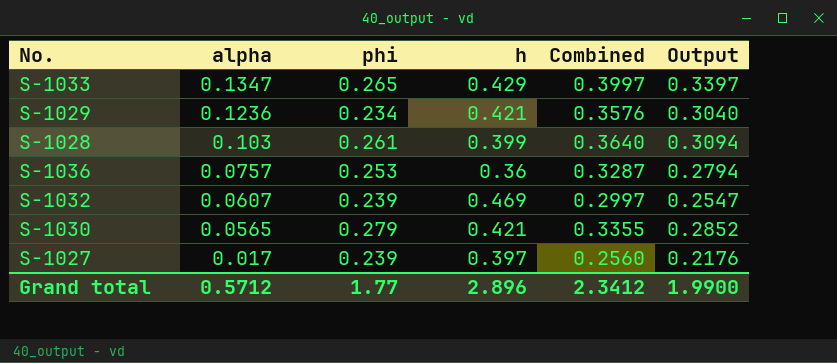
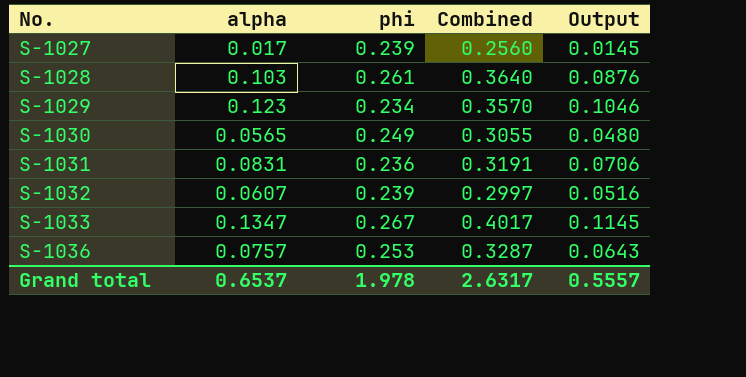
row order: alpha descending -> No. ascending
column h | position: 4 -> none
column Output | formula: [Combined] * 0.85 -> [alpha] * 0.85
S-1029 | alpha: 0.1236 -> 0.123
S-1029 | Combined: 0.3576 -> 0.3570
S-1030 | phi: 0.279 -> 0.249
S-1030 | Combined: 0.3355 -> 0.3055
row S-1031: none -> 0.0831 | 0.236 | 0.3191 | 0.0706
S-1033 | phi: 0.265 -> 0.267
S-1033 | Combined: 0.3997 -> 0.4017
Grand total | alpha: 0.5712 -> 0.6537
Grand total | phi: 1.77 -> 1.978
Grand total | Combined: 2.3412 -> 2.6317
Grand total | Output: 1.9900 -> 0.5557

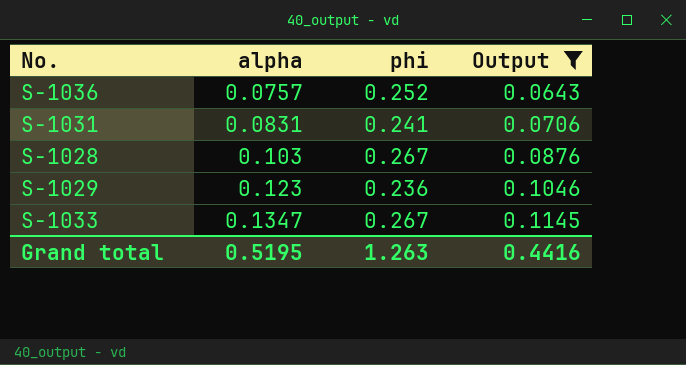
filter: none -> Output >= 0.0643
row order: No. ascending -> alpha ascending
column Combined | formula: [alpha] + [phi] -> none
S-1036 | phi: 0.253 -> 0.252
S-1031 | phi: 0.236 -> 0.241
S-1028 | phi: 0.261 -> 0.267
S-1029 | phi: 0.234 -> 0.236
Grand total | alpha: 0.6537 -> 0.5195
Grand total | phi: 1.978 -> 1.263
Grand total | Output: 0.5557 -> 0.4416

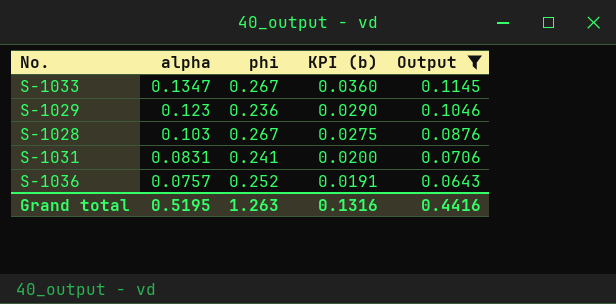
row order: alpha ascending -> alpha descending
column KPI (b) | formula: none -> [alpha] * [phi]

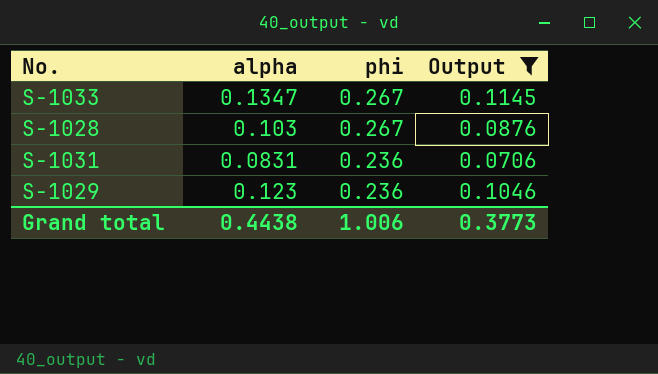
row order: alpha descending -> phi descending
column KPI (b) | formula: [alpha] * [phi] -> none
row S-1036: 0.0757 | 0.252 | 0.0191 | 0.0643 -> none
S-1031 | phi: 0.241 -> 0.236
Grand total | alpha: 0.5195 -> 0.4438
Grand total | phi: 1.263 -> 1.006
Grand total | Output: 0.4416 -> 0.3773

